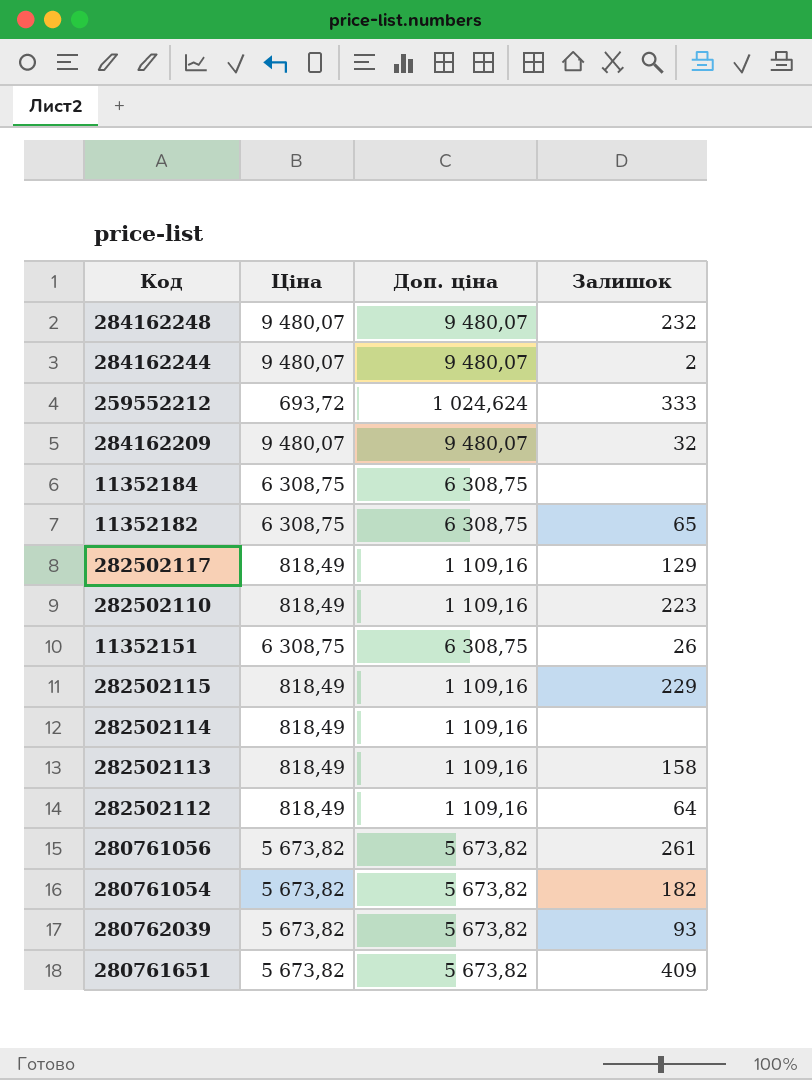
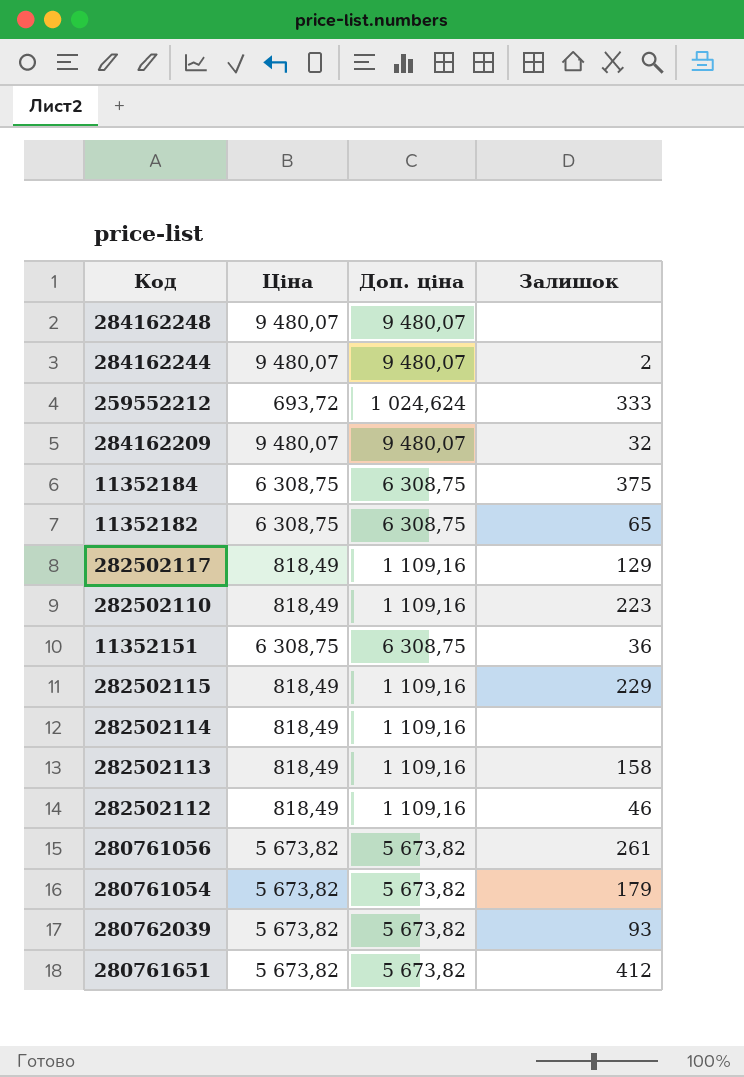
284162248 | Залишок: 232 -> none
11352184 | Залишок: none -> 375
11352151 | Залишок: 26 -> 36
282502112 | Залишок: 64 -> 46
280761054 | Залишок: 182 -> 179
280761651 | Залишок: 409 -> 412

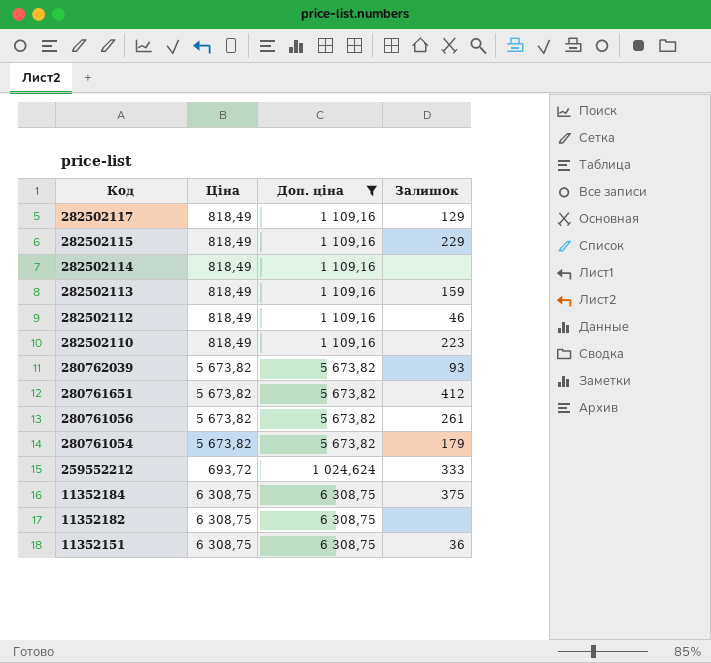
filter: none -> Доп. ціна != 9 480,07
row order: none -> Код descending
282502113 | Залишок: 158 -> 159
11352182 | Залишок: 65 -> none

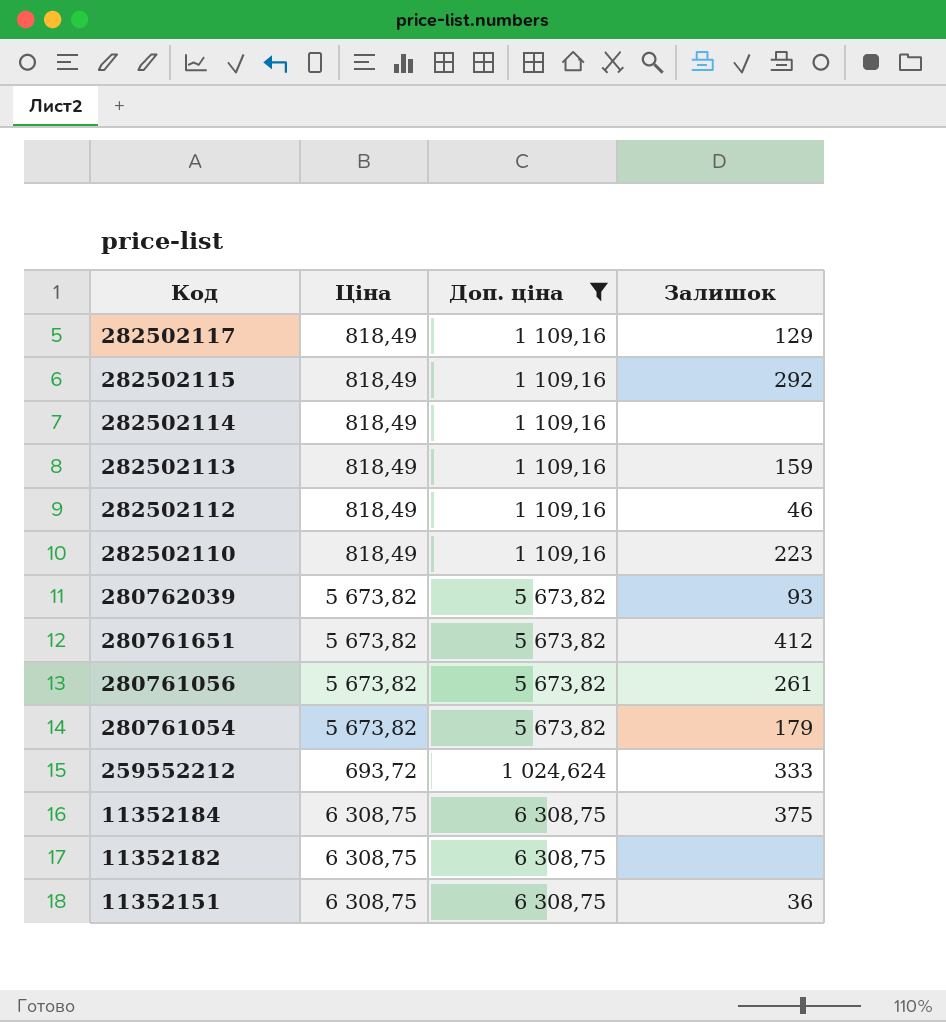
282502115 | Залишок: 229 -> 292

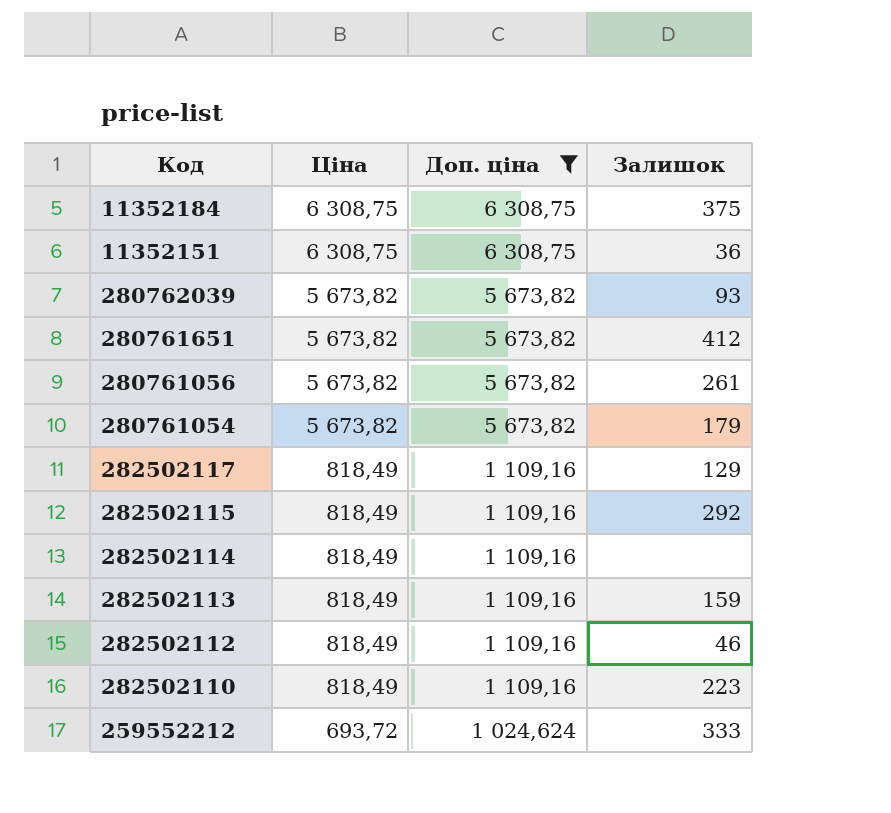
row order: Код descending -> Ціна descending
row 11352182: 6 308,75 | 6 308,75 | none -> none

